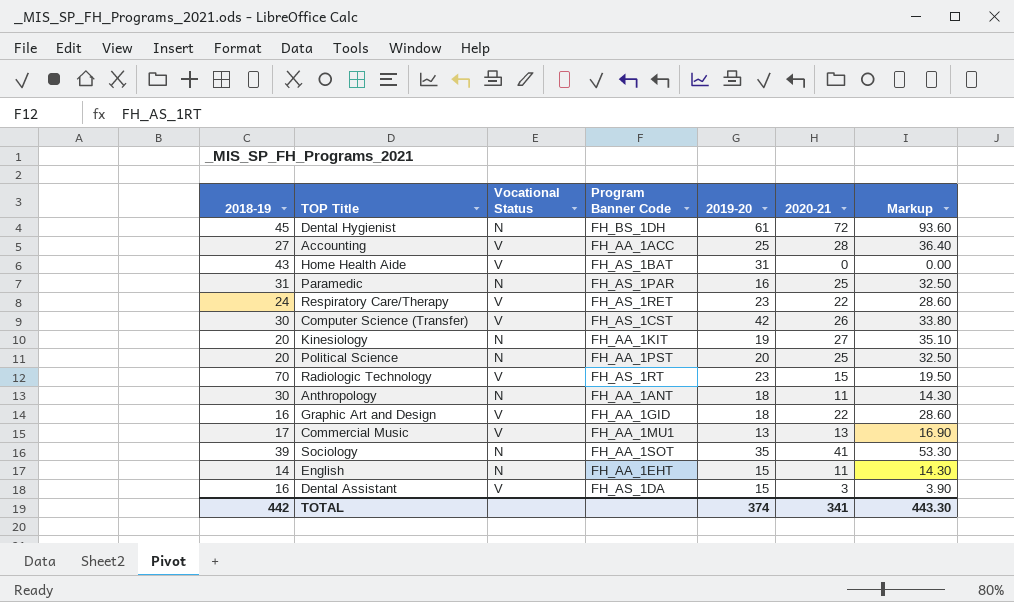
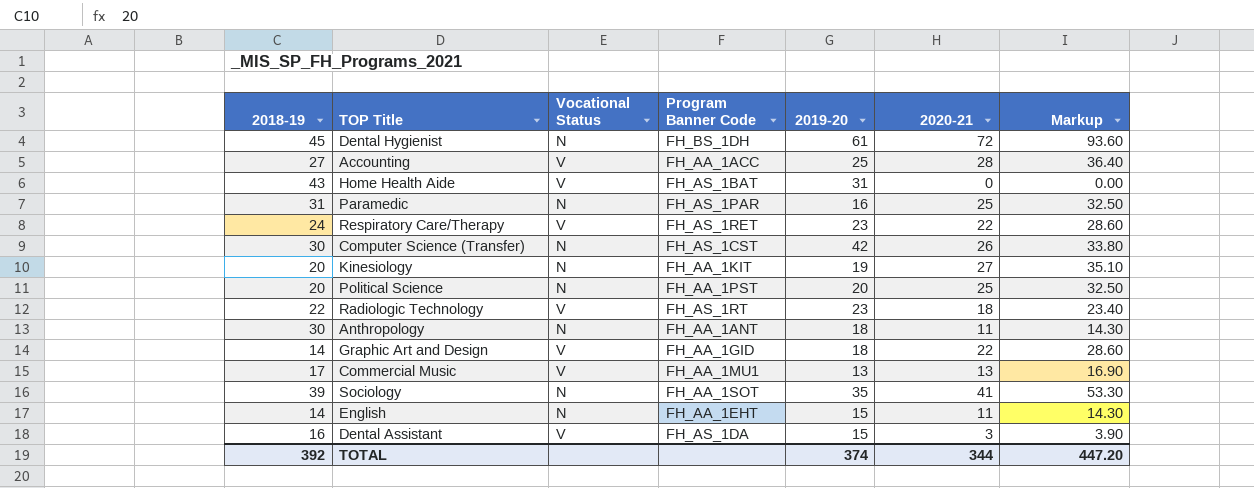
Computer Science (Transfer) | Vocational Status: V -> N
Radiologic Technology | 2018-19: 70 -> 22
Radiologic Technology | 2020-21: 15 -> 18
Radiologic Technology | Markup: 19.50 -> 23.40
Graphic Art and Design | 2018-19: 16 -> 14
TOTAL | 2018-19: 442 -> 392
TOTAL | 2020-21: 341 -> 344
TOTAL | Markup: 443.30 -> 447.20

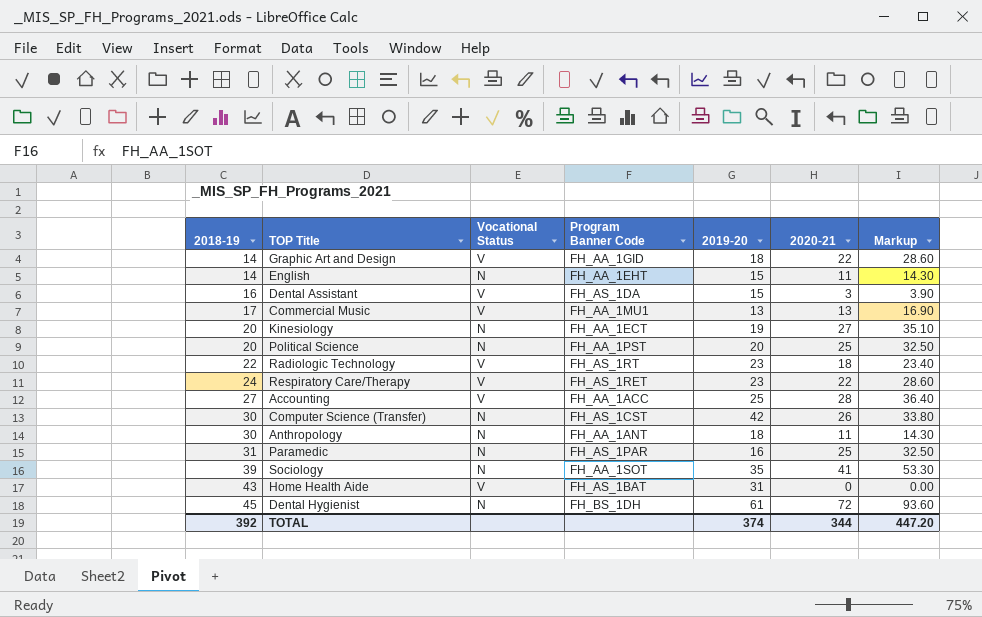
row order: none -> 2018-19 ascending
Kinesiology | Program Banner Code: FH_AA_1KIT -> FH_AA_1ECT

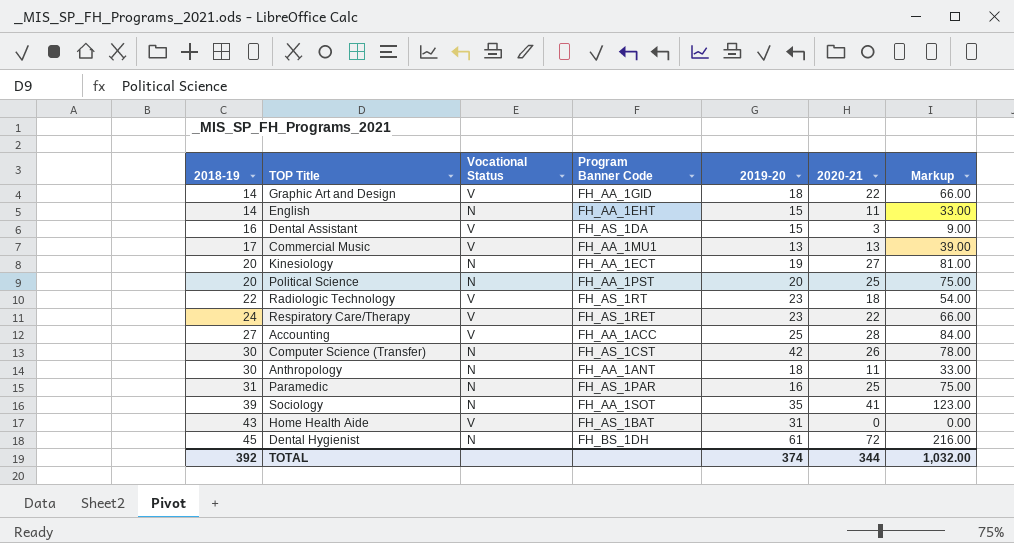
column Markup | formula: [2020-21] * 1.3 -> [2020-21] * 3
TOTAL | Markup: 447.20 -> 1,032.00

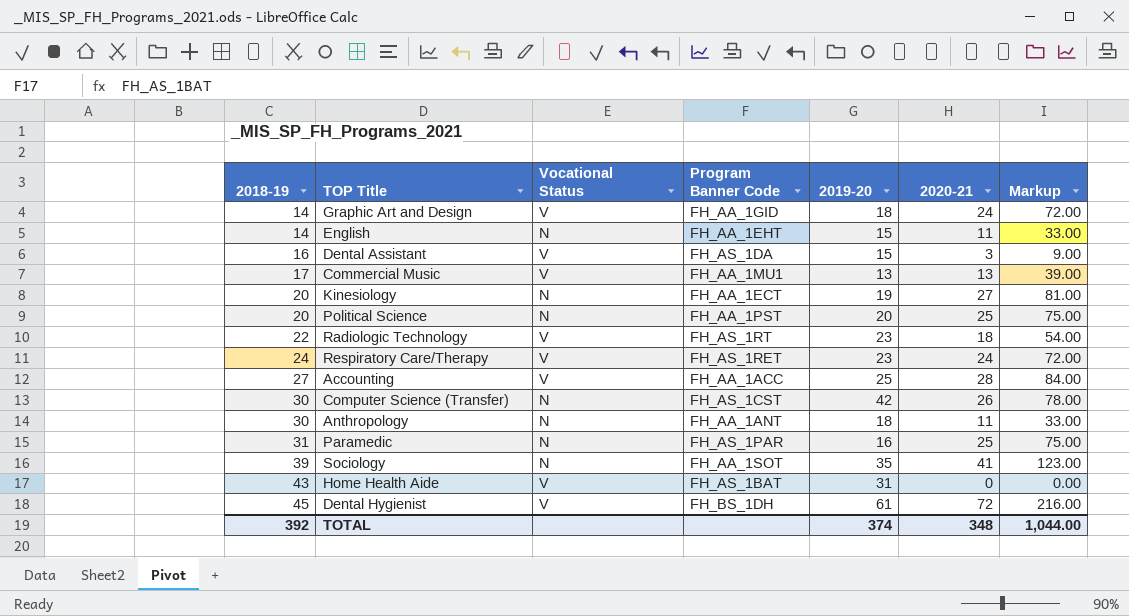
Graphic Art and Design | 2020-21: 22 -> 24
Graphic Art and Design | Markup: 66.00 -> 72.00
Respiratory Care/Therapy | 2020-21: 22 -> 24
Respiratory Care/Therapy | Markup: 66.00 -> 72.00
Dental Hygienist | Vocational Status: N -> V
TOTAL | 2020-21: 344 -> 348
TOTAL | Markup: 1,032.00 -> 1,044.00

